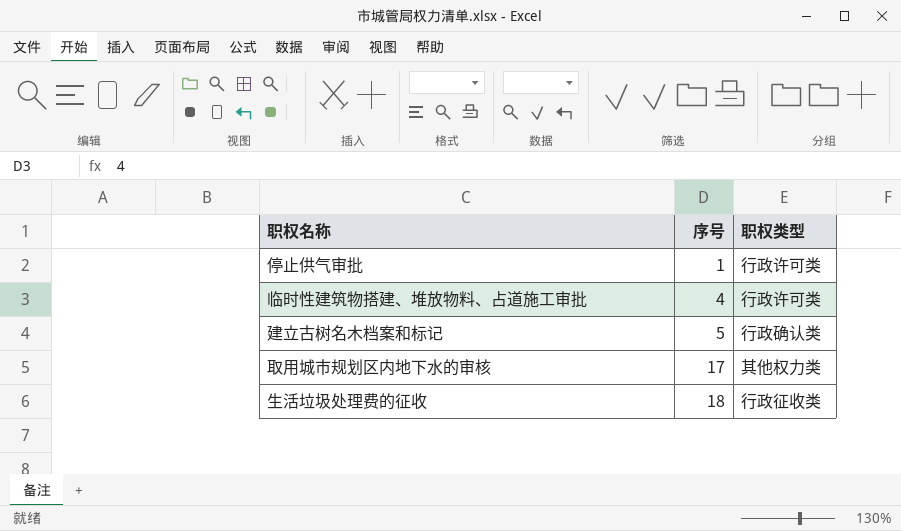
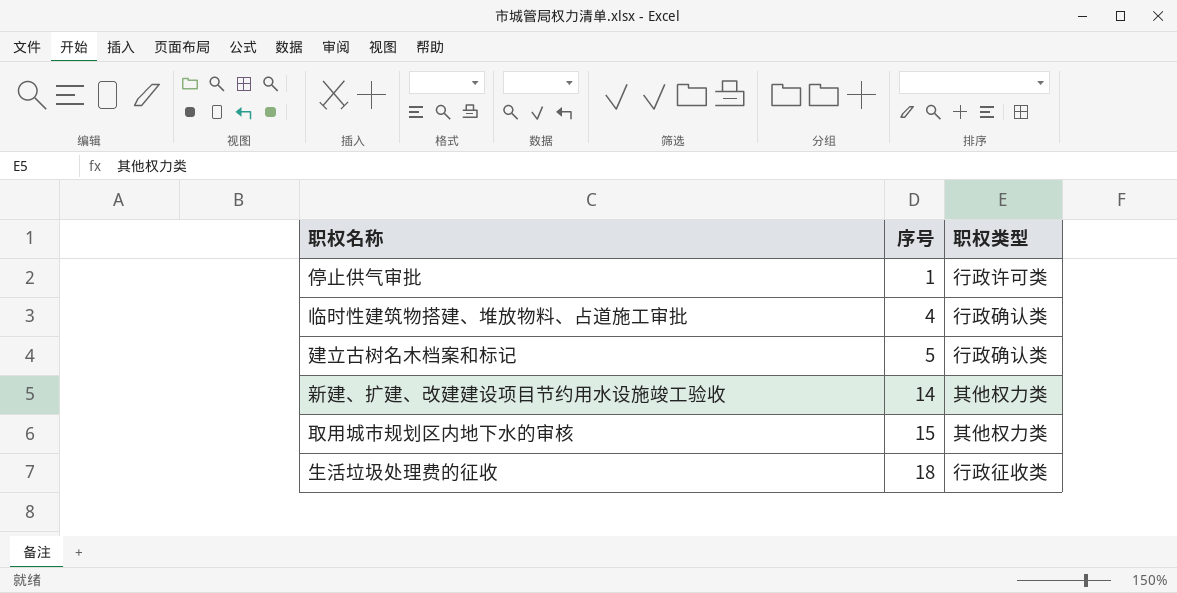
临时性建筑物搭建、堆放物料、占道施工审批 | 职权类型: 行政许可类 -> 行政确认类
row 新建、扩建、改建建设项目节约用水设施竣工验收: none -> 14 | 其他权力类
取用城市规划区内地下水的审核 | 序号: 17 -> 15

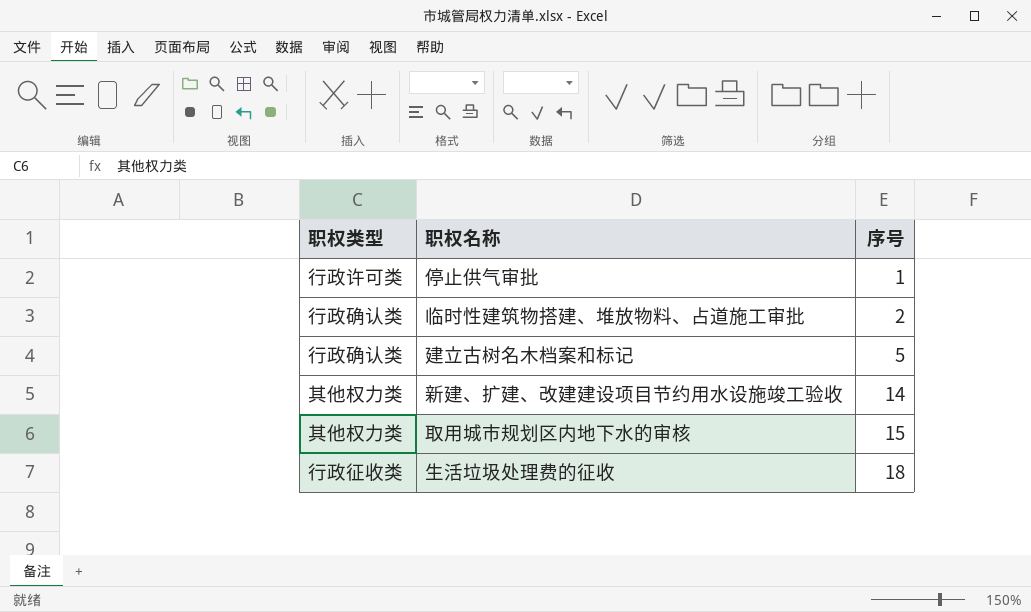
column 职权类型 | position: 3 -> 1
临时性建筑物搭建、堆放物料、占道施工审批 | 序号: 4 -> 2

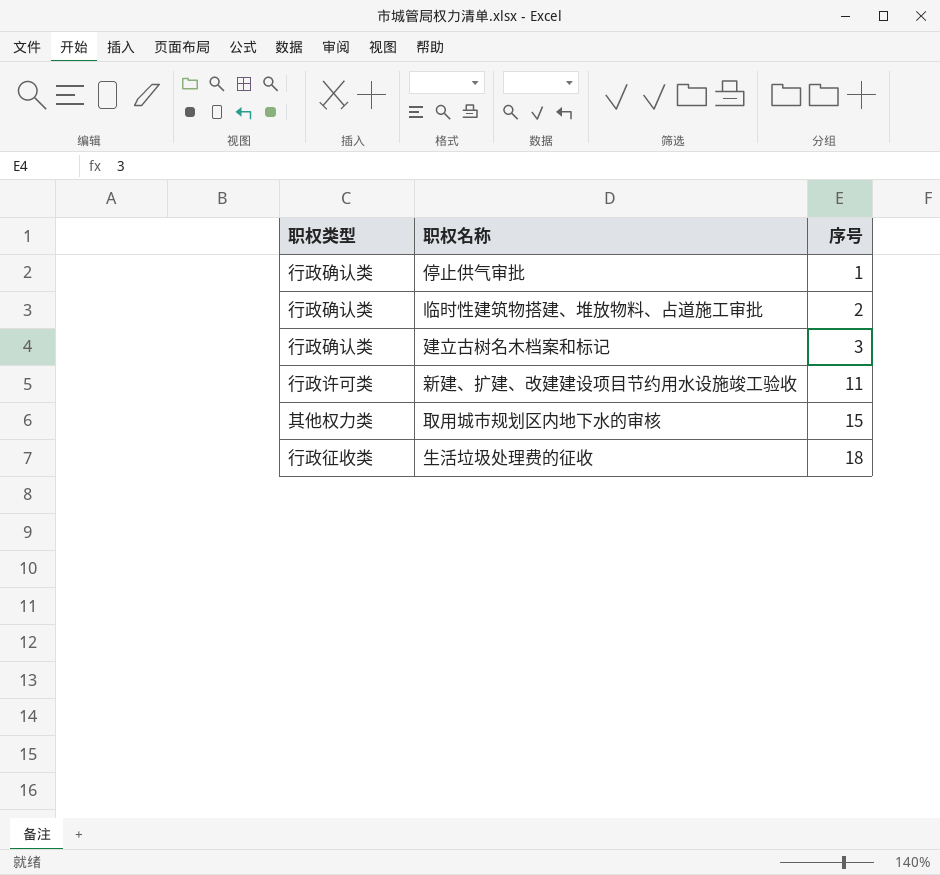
停止供气审批 | 职权类型: 行政许可类 -> 行政确认类
建立古树名木档案和标记 | 序号: 5 -> 3
新建、扩建、改建建设项目节约用水设施竣工验收 | 职权类型: 其他权力类 -> 行政许可类
新建、扩建、改建建设项目节约用水设施竣工验收 | 序号: 14 -> 11

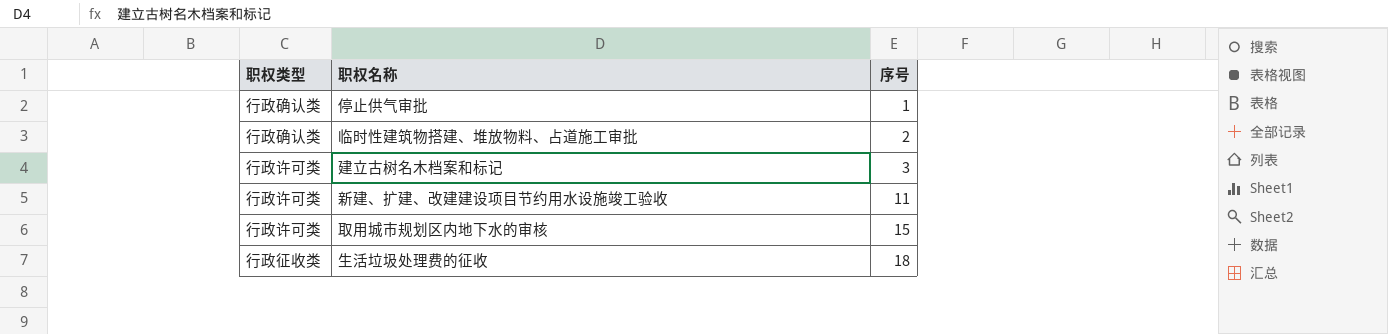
建立古树名木档案和标记 | 职权类型: 行政确认类 -> 行政许可类
取用城市规划区内地下水的审核 | 职权类型: 其他权力类 -> 行政许可类

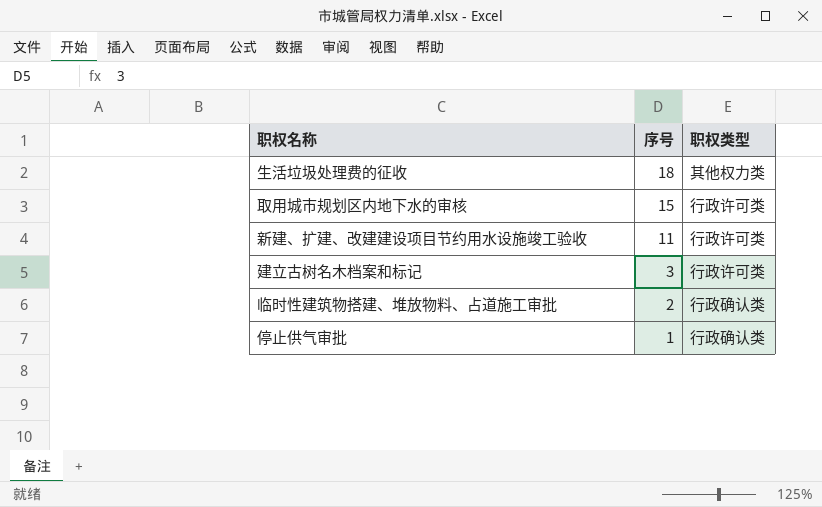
row order: 序号 ascending -> 序号 descending
column 职权类型 | position: 1 -> 3
生活垃圾处理费的征收 | 职权类型: 行政征收类 -> 其他权力类

